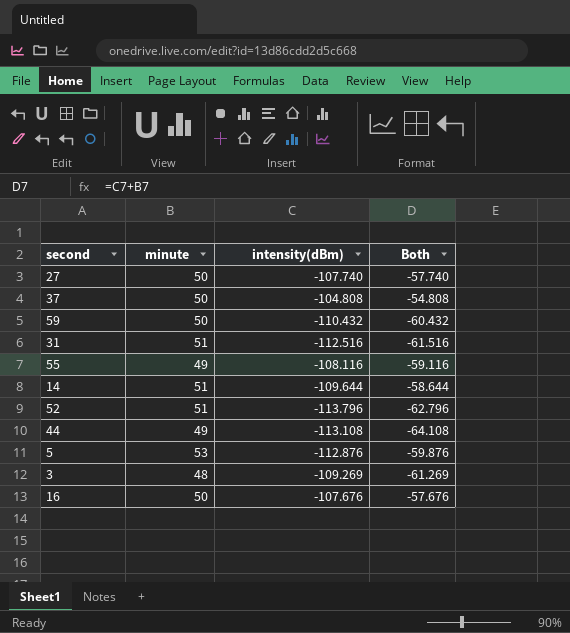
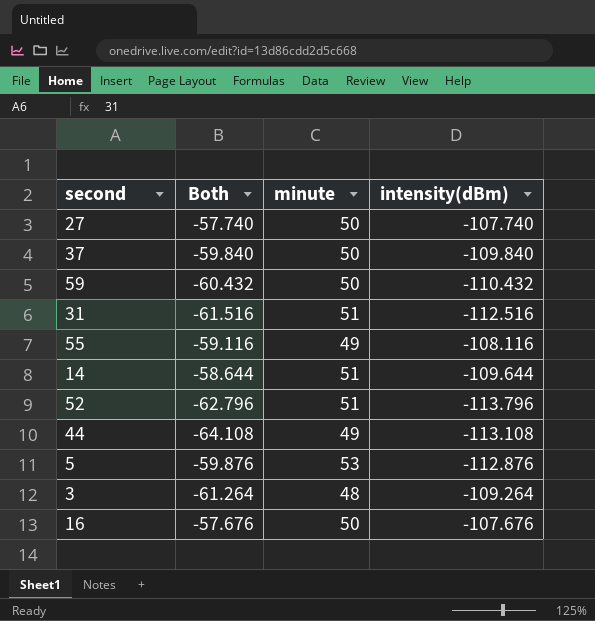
column Both | position: 4 -> 2
37 | Both: -54.808 -> -59.840
37 | intensity(dBm): -104.808 -> -109.840
3 | Both: -61.269 -> -61.264
3 | intensity(dBm): -109.269 -> -109.264

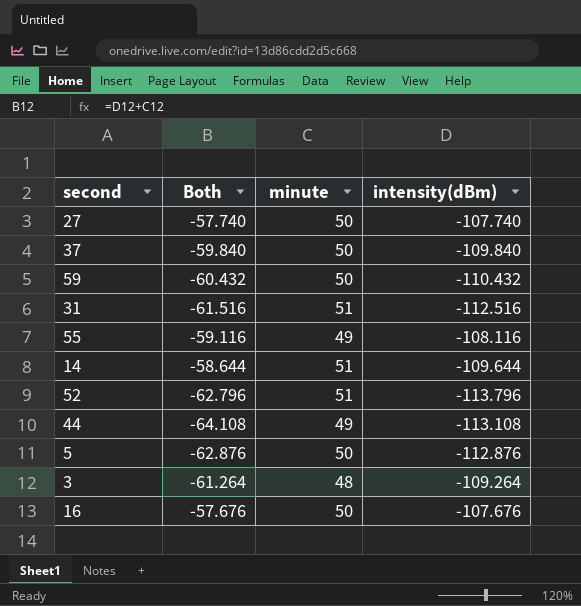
5 | Both: -59.876 -> -62.876
5 | minute: 53 -> 50

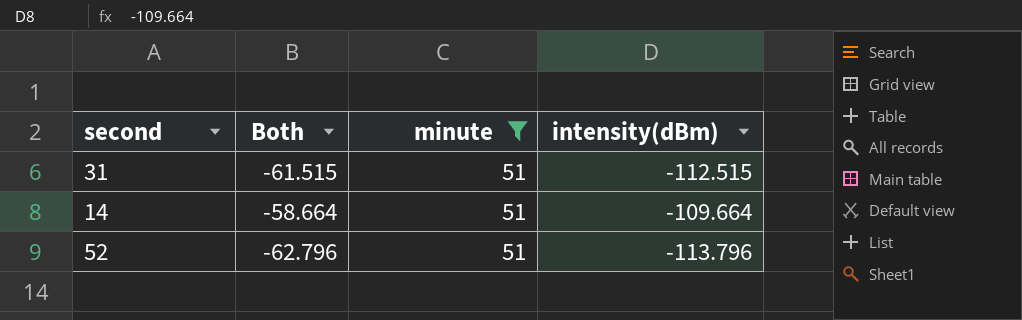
filter: none -> minute = 51
31 | Both: -61.516 -> -61.515
31 | intensity(dBm): -112.516 -> -112.515
14 | Both: -58.644 -> -58.664
14 | intensity(dBm): -109.644 -> -109.664

